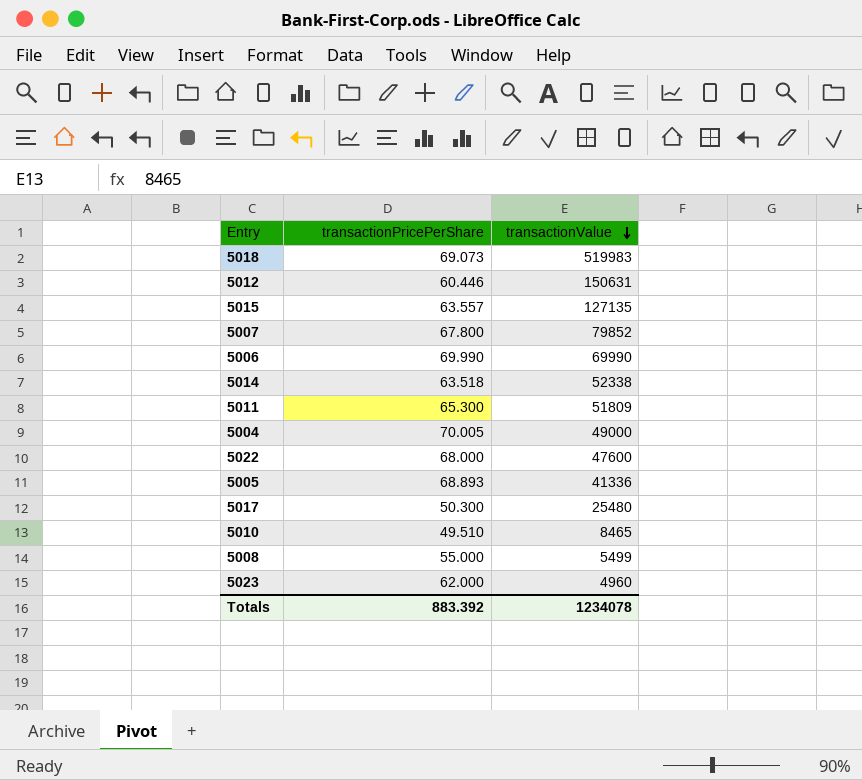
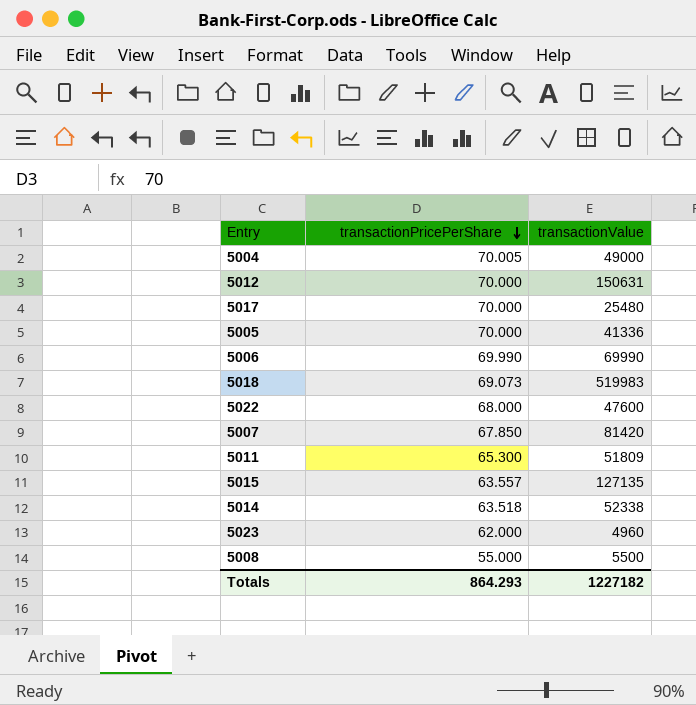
row order: transactionValue descending -> transactionPricePerShare descending
row 5010: 49.510 | 8465 -> none
5012 | transactionPricePerShare: 60.446 -> 70.000
5017 | transactionPricePerShare: 50.300 -> 70.000
5005 | transactionPricePerShare: 68.893 -> 70.000
5007 | transactionPricePerShare: 67.800 -> 67.850
5007 | transactionValue: 79852 -> 81420
5008 | transactionValue: 5499 -> 5500
Totals | transactionPricePerShare: 883.392 -> 864.293
Totals | transactionValue: 1234078 -> 1227182

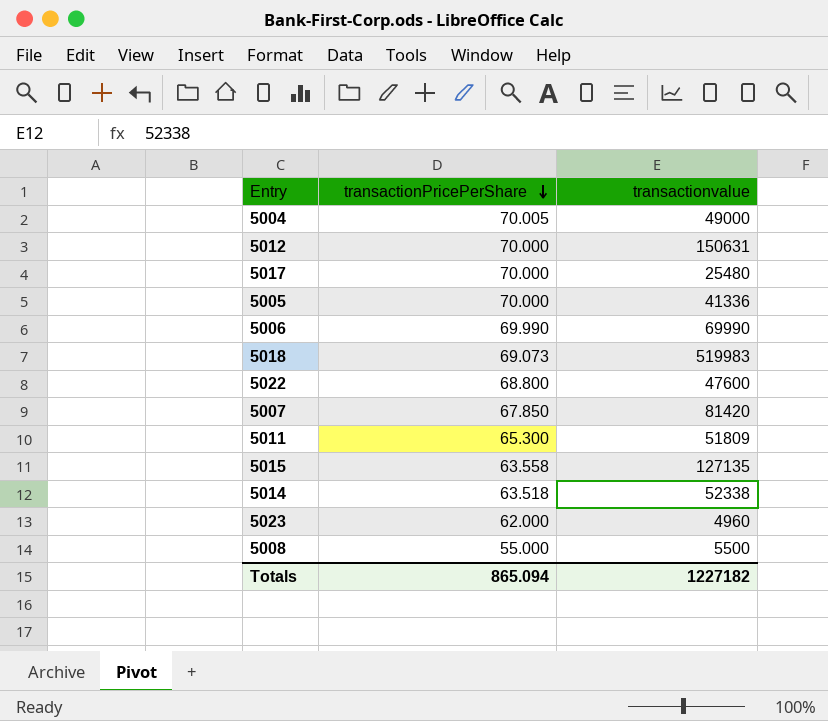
column name: transactionValue -> transactionvalue
5022 | transactionPricePerShare: 68.000 -> 68.800
5015 | transactionPricePerShare: 63.557 -> 63.558
Totals | transactionPricePerShare: 864.293 -> 865.094

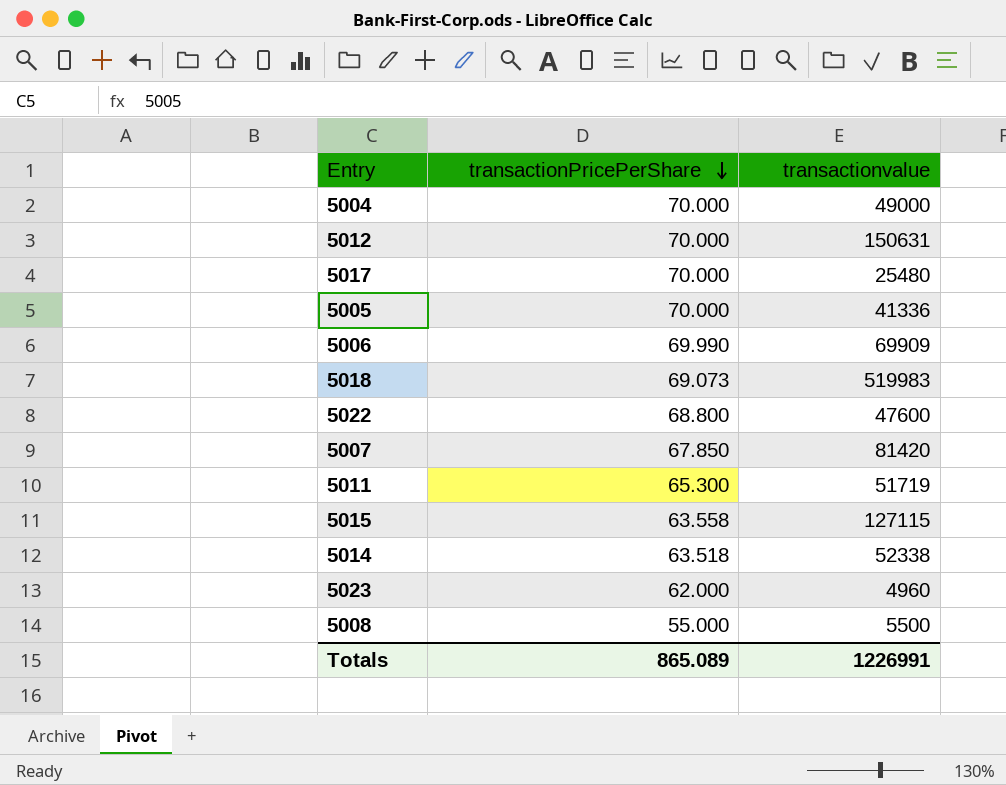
5004 | transactionPricePerShare: 70.005 -> 70.000
5006 | transactionvalue: 69990 -> 69909
5011 | transactionvalue: 51809 -> 51719
5015 | transactionvalue: 127135 -> 127115
Totals | transactionPricePerShare: 865.094 -> 865.089
Totals | transactionvalue: 1227182 -> 1226991

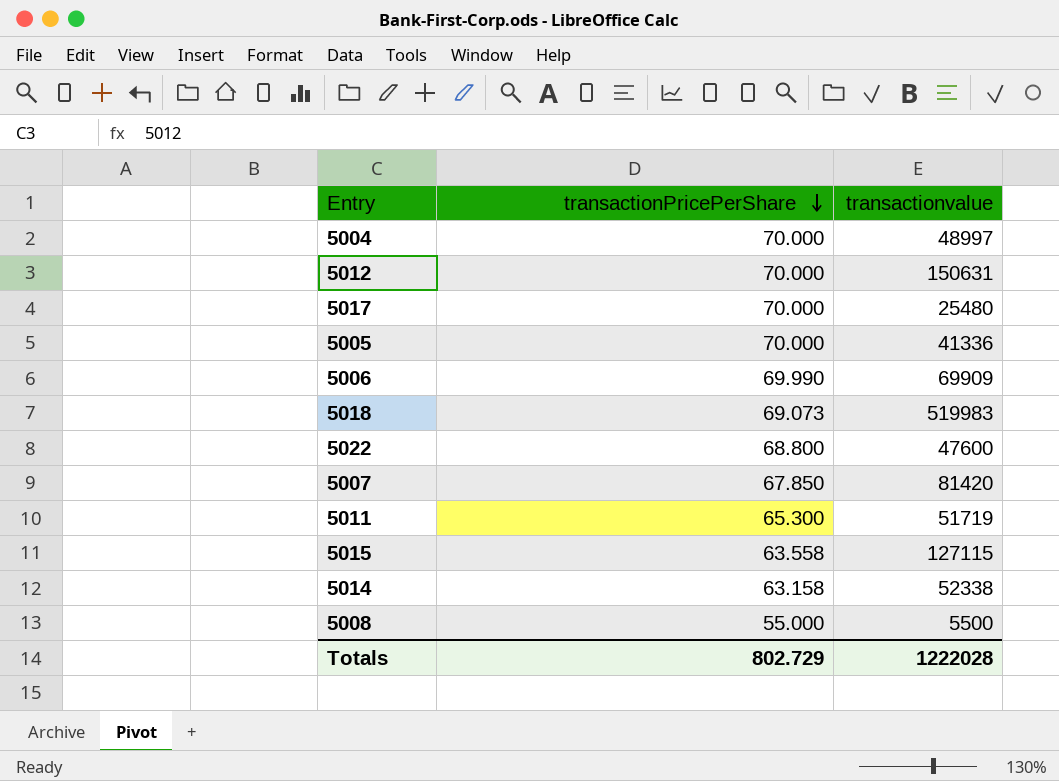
row 5023: 62.000 | 4960 -> none
5004 | transactionvalue: 49000 -> 48997
5014 | transactionPricePerShare: 63.518 -> 63.158
Totals | transactionPricePerShare: 865.089 -> 802.729
Totals | transactionvalue: 1226991 -> 1222028

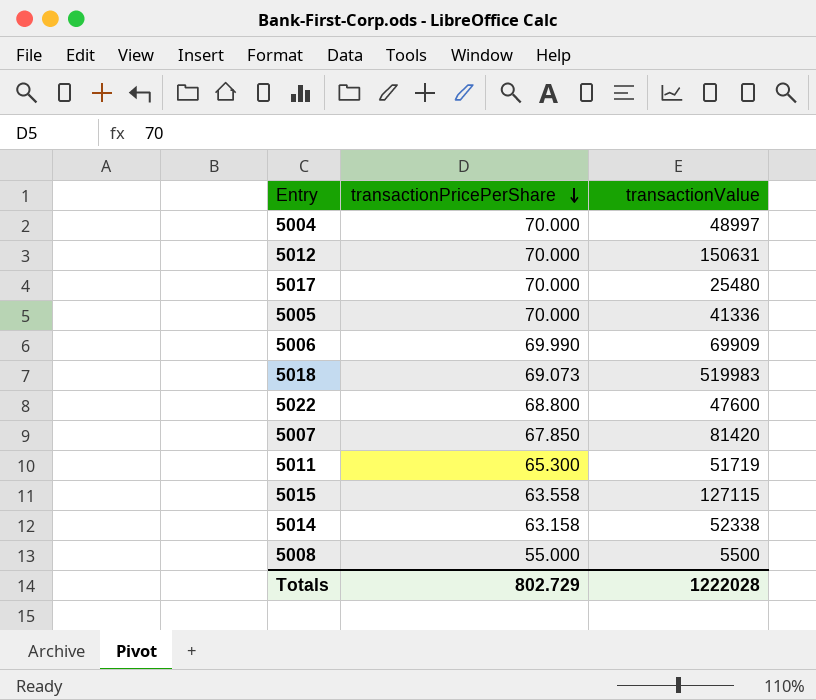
column name: transactionvalue -> transactionValue

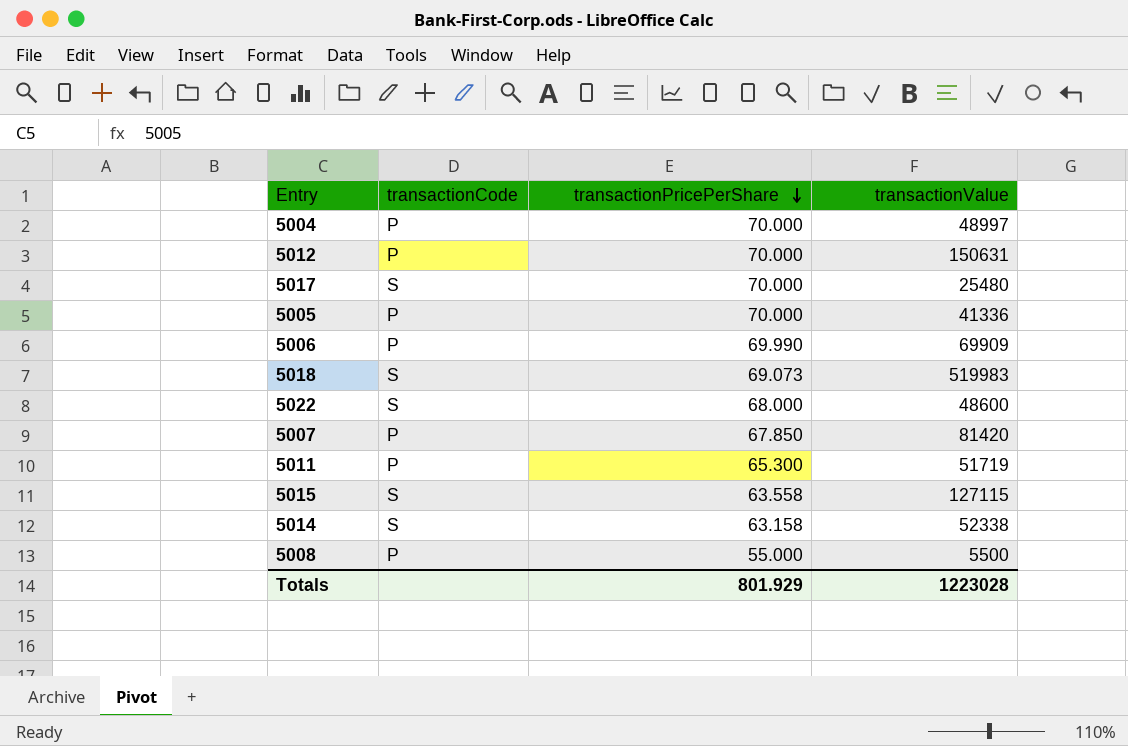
column transactionCode | position: none -> 2
5022 | transactionPricePerShare: 68.800 -> 68.000
5022 | transactionValue: 47600 -> 48600
Totals | transactionPricePerShare: 802.729 -> 801.929
Totals | transactionValue: 1222028 -> 1223028

